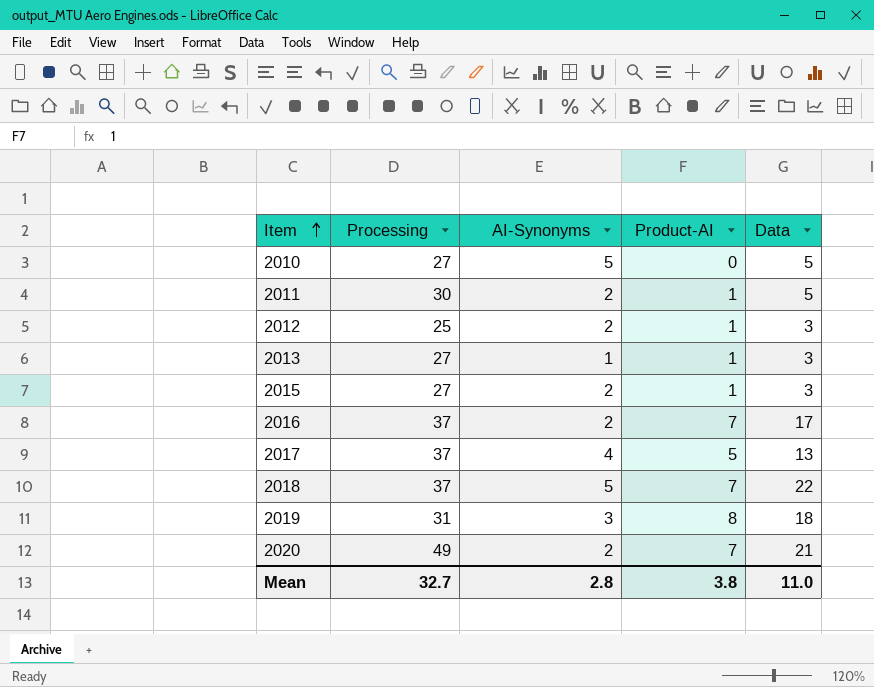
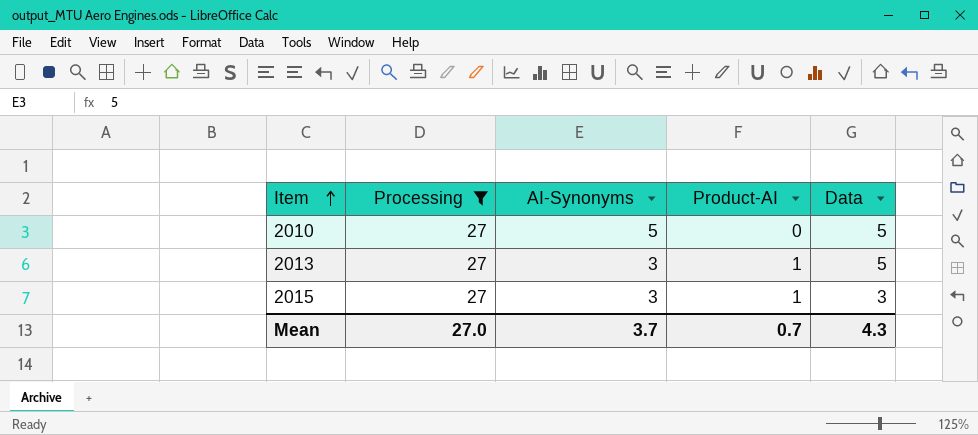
filter: none -> Processing = 27
2013 | AI-Synonyms: 1 -> 3
2013 | Data: 3 -> 5
2015 | AI-Synonyms: 2 -> 3
Mean | Processing: 32.7 -> 27.0
Mean | AI-Synonyms: 2.8 -> 3.7
Mean | Product-AI: 3.8 -> 0.7
Mean | Data: 11.0 -> 4.3

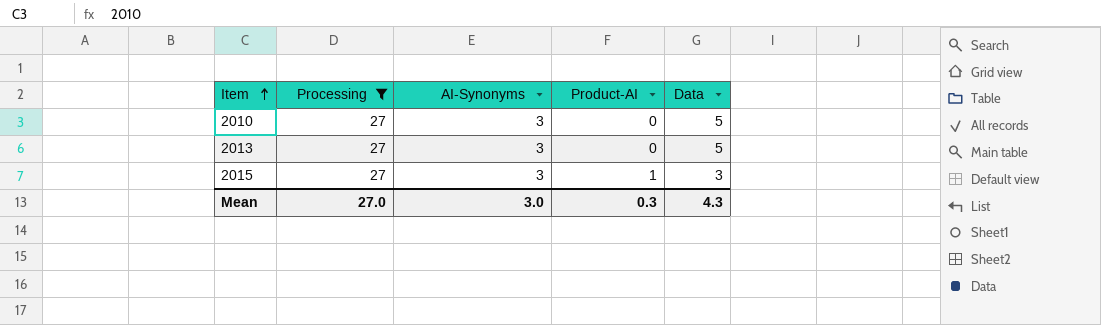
2010 | AI-Synonyms: 5 -> 3
2013 | Product-AI: 1 -> 0
Mean | AI-Synonyms: 3.7 -> 3.0
Mean | Product-AI: 0.7 -> 0.3

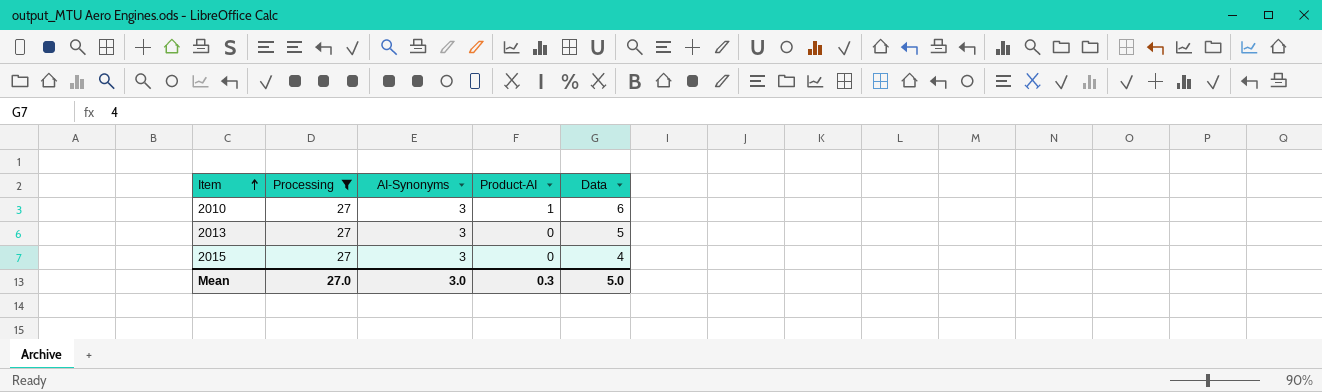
2010 | Product-AI: 0 -> 1
2010 | Data: 5 -> 6
2015 | Product-AI: 1 -> 0
2015 | Data: 3 -> 4
Mean | Data: 4.3 -> 5.0

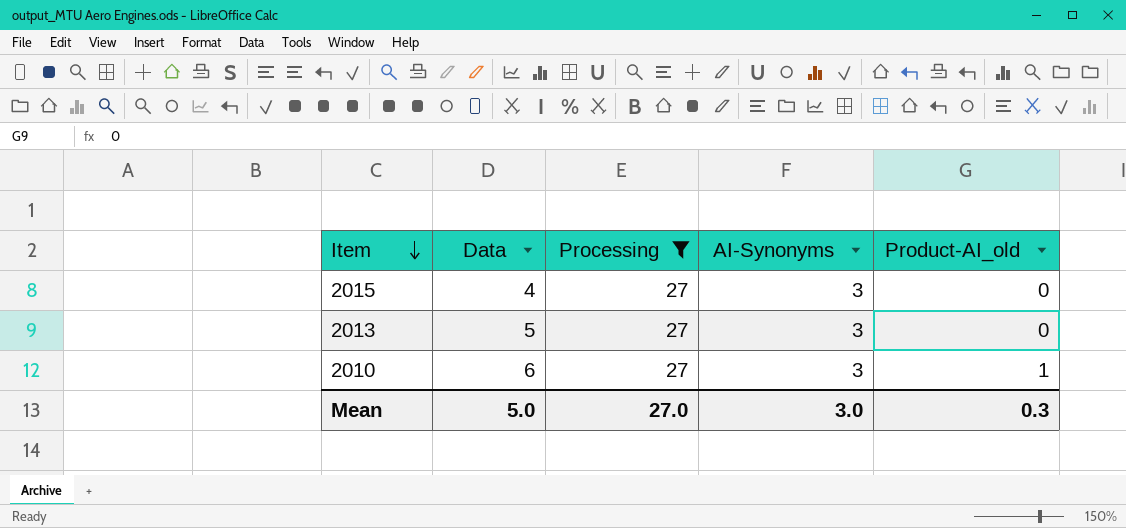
row order: Item ascending -> Item descending
column Data | position: 5 -> 2
column name: Product-AI -> Product-AI_old

